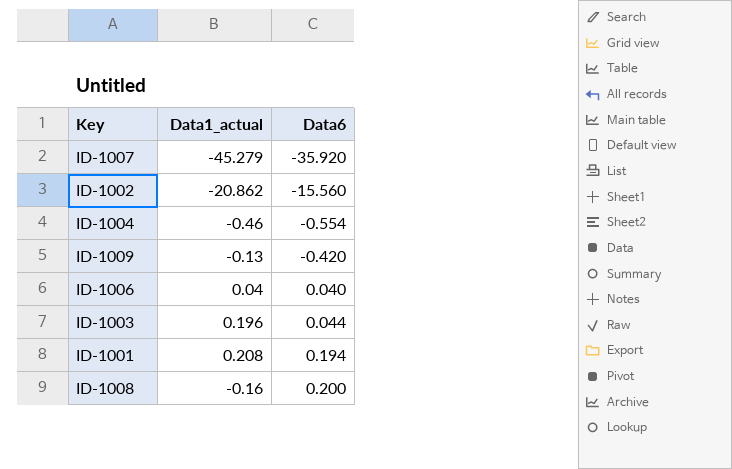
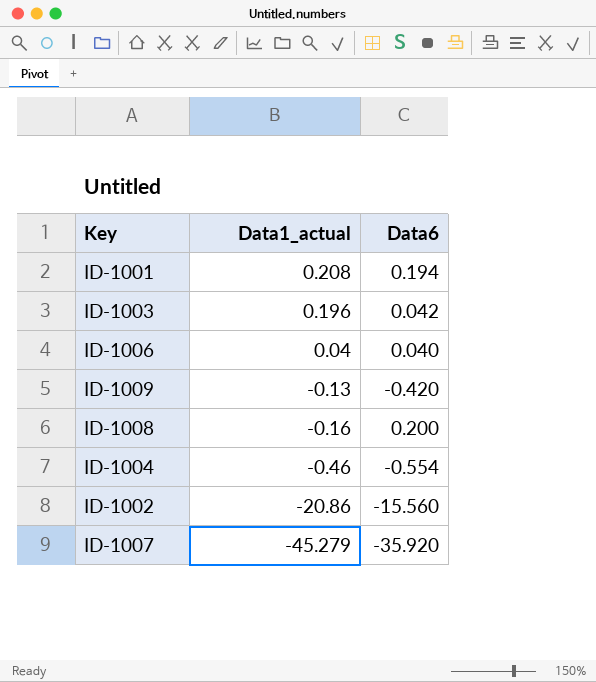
row order: Data6 ascending -> Data1_actual descending
ID-1003 | Data6: 0.044 -> 0.042
ID-1002 | Data1_actual: -20.862 -> -20.86

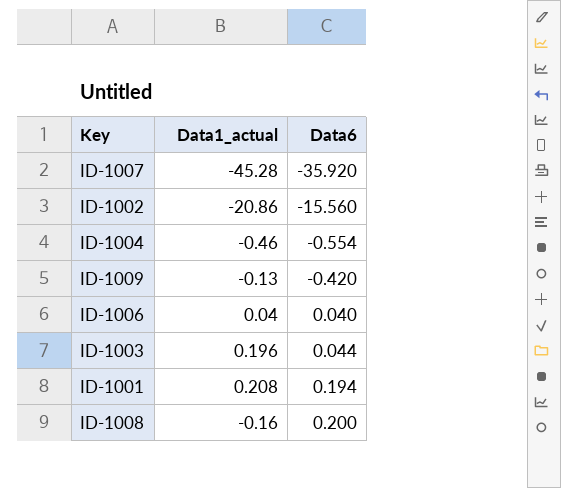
row order: Data1_actual descending -> Data6 ascending
ID-1007 | Data1_actual: -45.279 -> -45.28
ID-1003 | Data6: 0.042 -> 0.044

